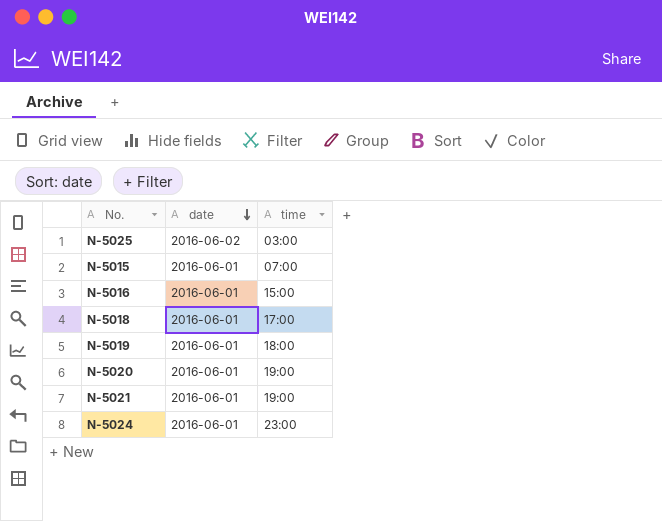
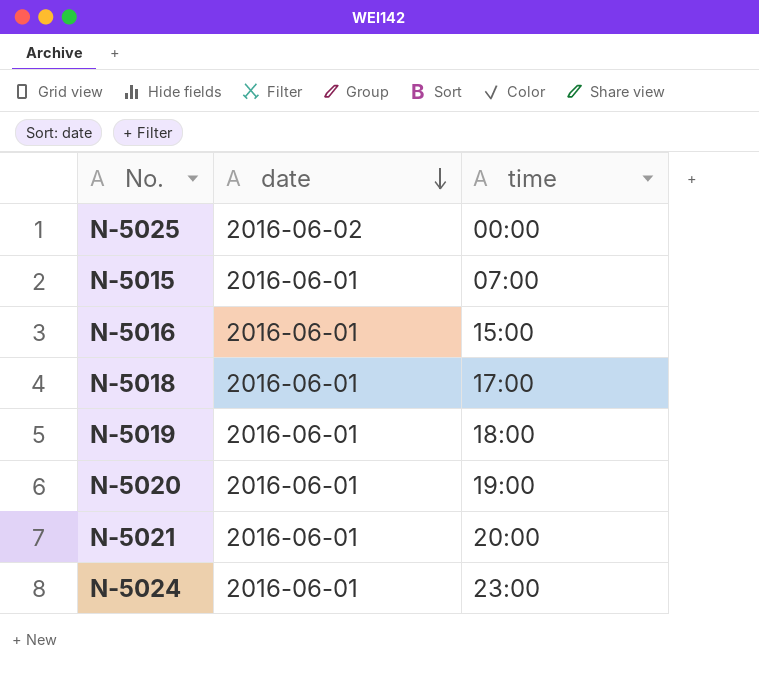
N-5025 | time: 03:00 -> 00:00
N-5021 | time: 19:00 -> 20:00

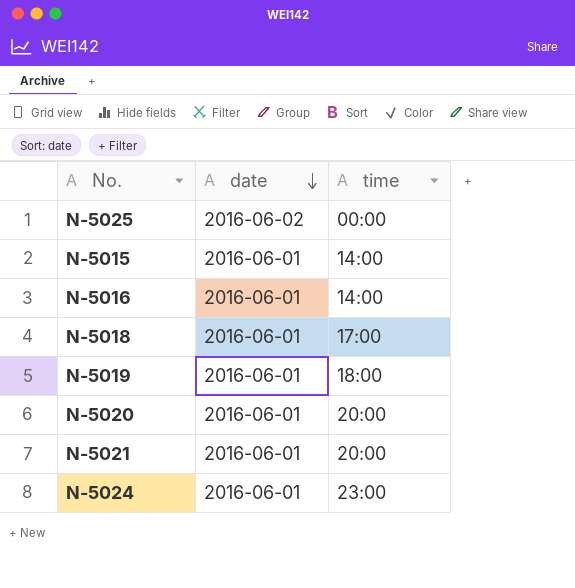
N-5015 | time: 07:00 -> 14:00
N-5016 | time: 15:00 -> 14:00
N-5020 | time: 19:00 -> 20:00

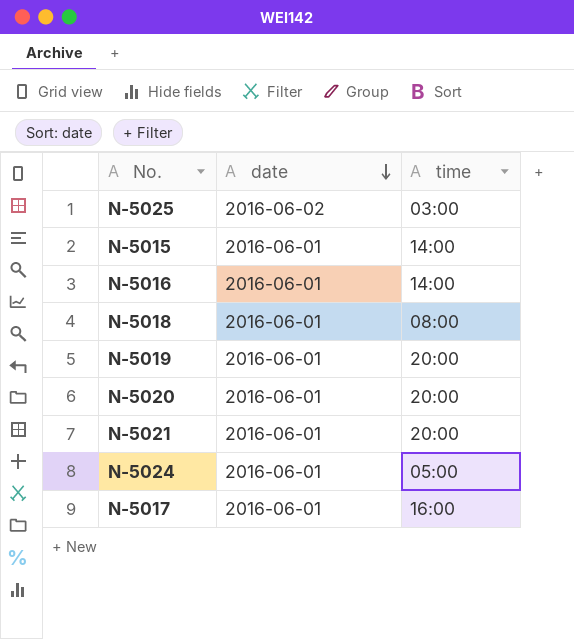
N-5025 | time: 00:00 -> 03:00
N-5018 | time: 17:00 -> 08:00
N-5019 | time: 18:00 -> 20:00
N-5024 | time: 23:00 -> 05:00
row N-5017: none -> 2016-06-01 | 16:00

